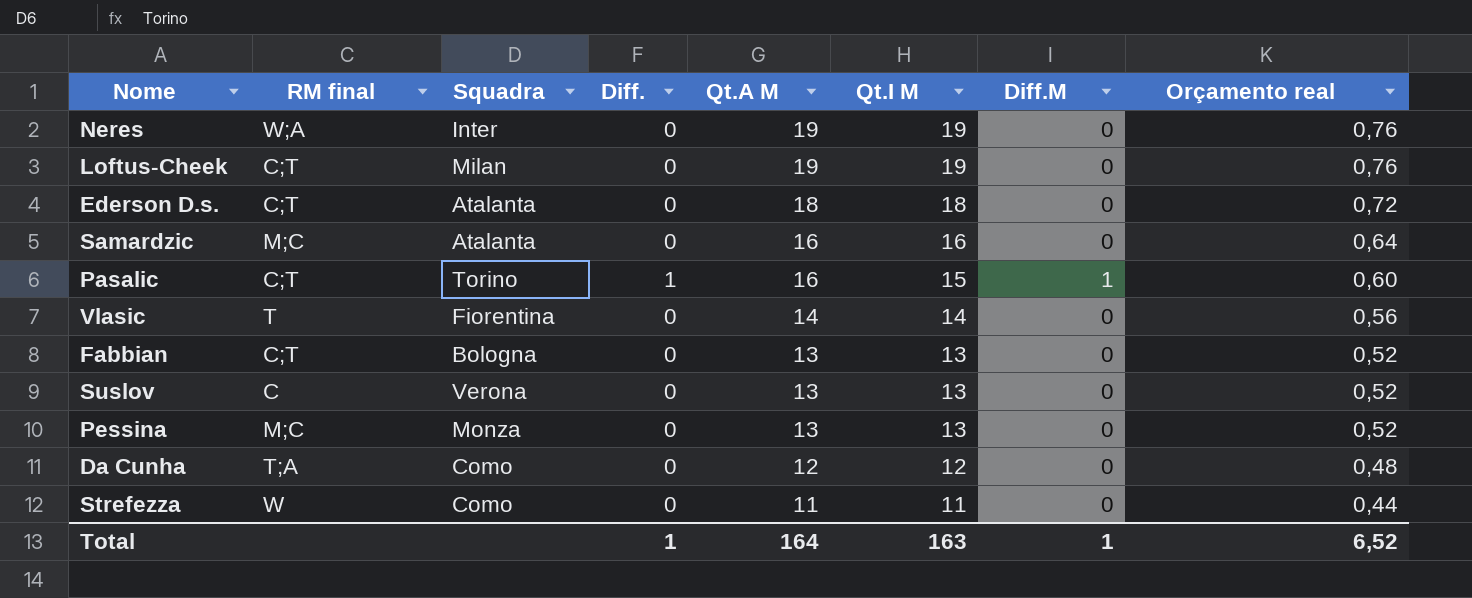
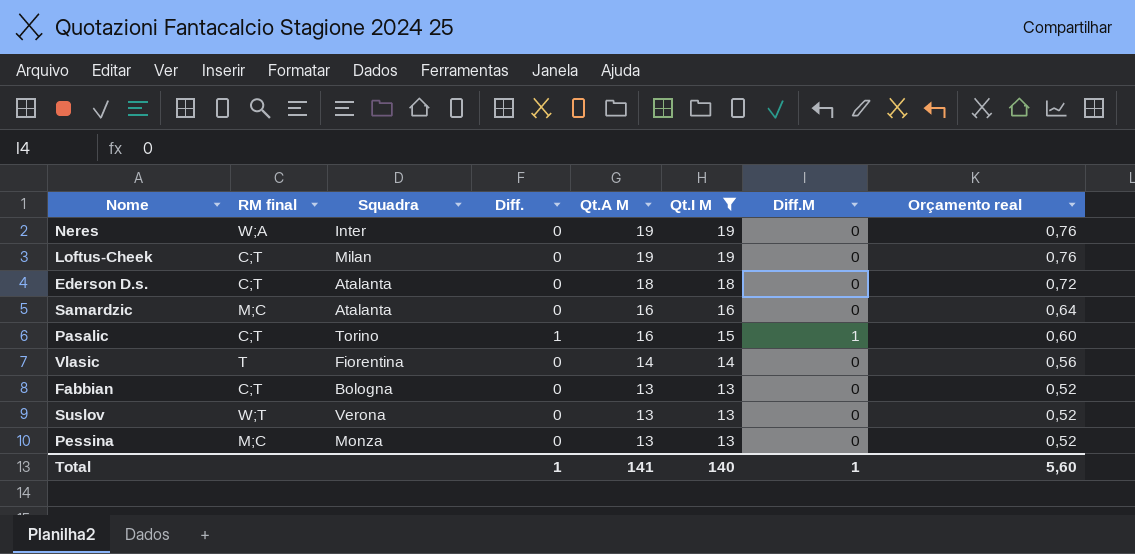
filter: none -> Qt.I M >= 13
Suslov | RM final: C -> W;T
Total | Qt.A M: 164 -> 141
Total | Qt.I M: 163 -> 140
Total | Orçamento real: 6,52 -> 5,60

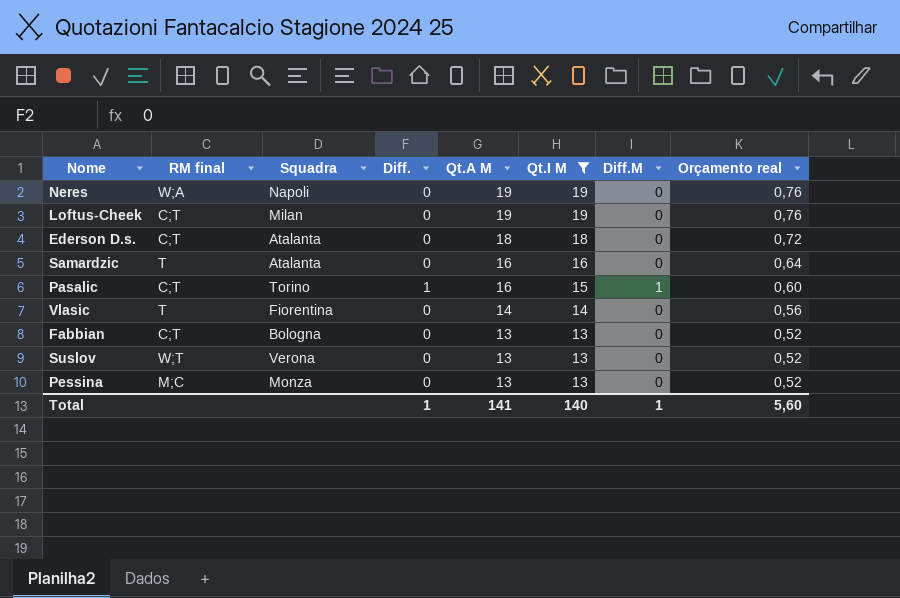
Neres | Squadra: Inter -> Napoli
Samardzic | RM final: M;C -> T

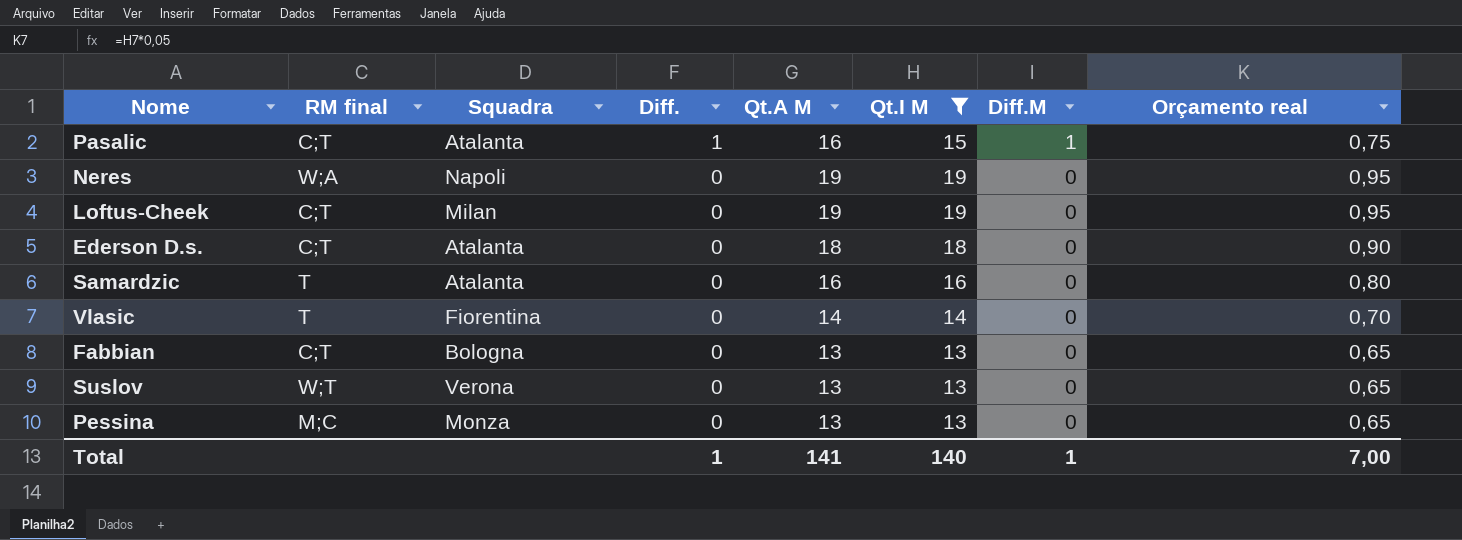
row order: Qt.A M descending -> Diff. descending
column Orçamento real | formula: [Qt.I M] * 0,04 -> [Qt.I M] * 0,05
Pasalic | Squadra: Torino -> Atalanta
Total | Orçamento real: 5,60 -> 7,00

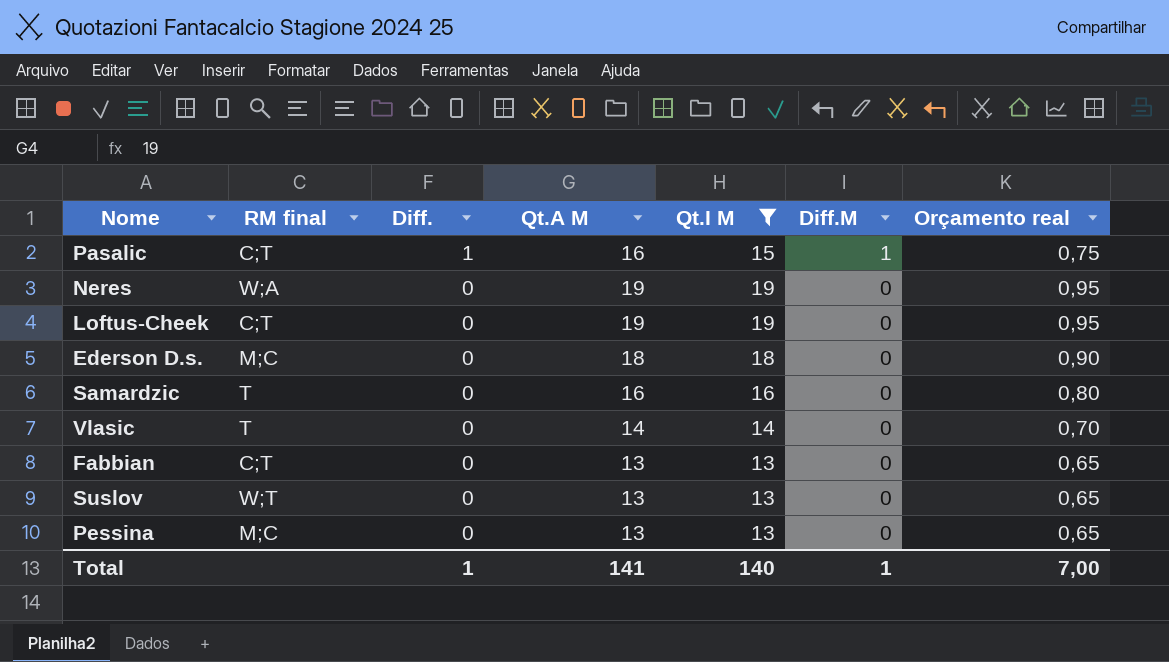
column Squadra | position: 3 -> none
Ederson D.s. | RM final: C;T -> M;C

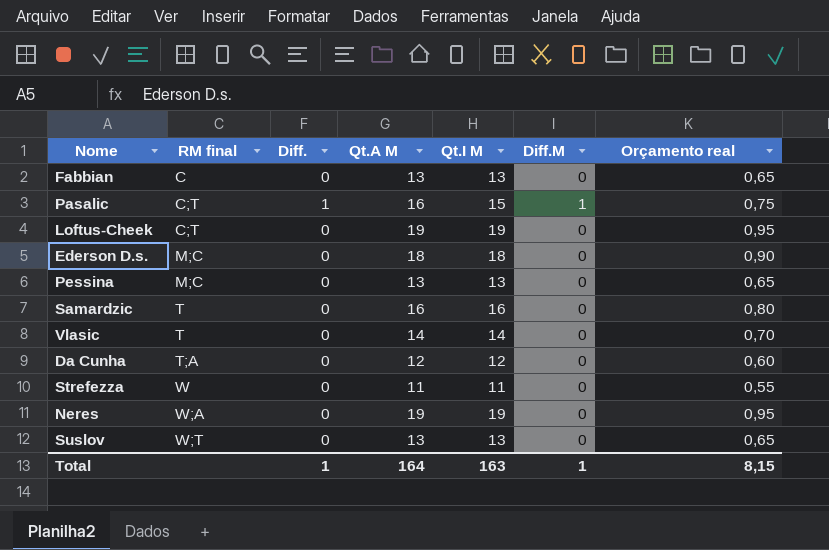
filter: Qt.I M >= 13 -> none
row order: Diff. descending -> RM final ascending
Fabbian | RM final: C;T -> C
Total | Qt.A M: 141 -> 164
Total | Qt.I M: 140 -> 163
Total | Orçamento real: 7,00 -> 8,15

